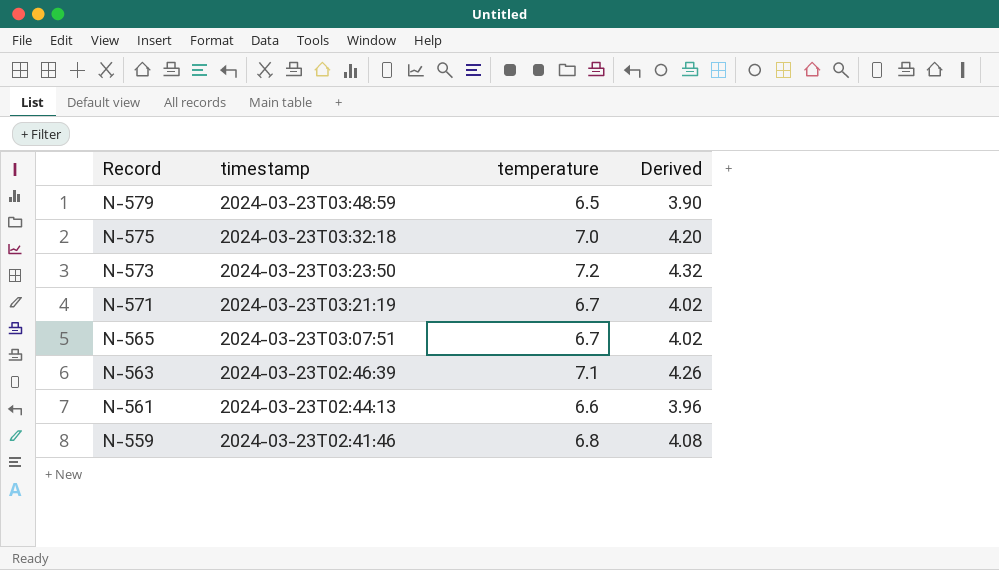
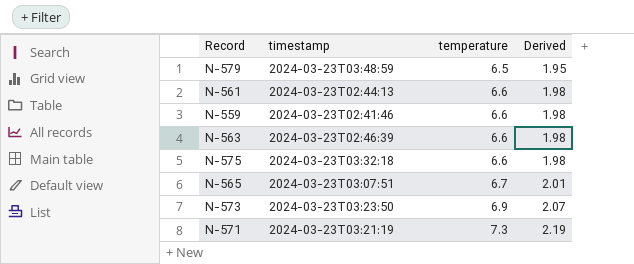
row order: Record descending -> temperature ascending
column Derived | formula: [temperature] * 0.6 -> [temperature] * 0.3
N-559 | temperature: 6.8 -> 6.6
N-563 | temperature: 7.1 -> 6.6
N-575 | temperature: 7.0 -> 6.6
N-573 | temperature: 7.2 -> 6.9
N-571 | temperature: 6.7 -> 7.3

